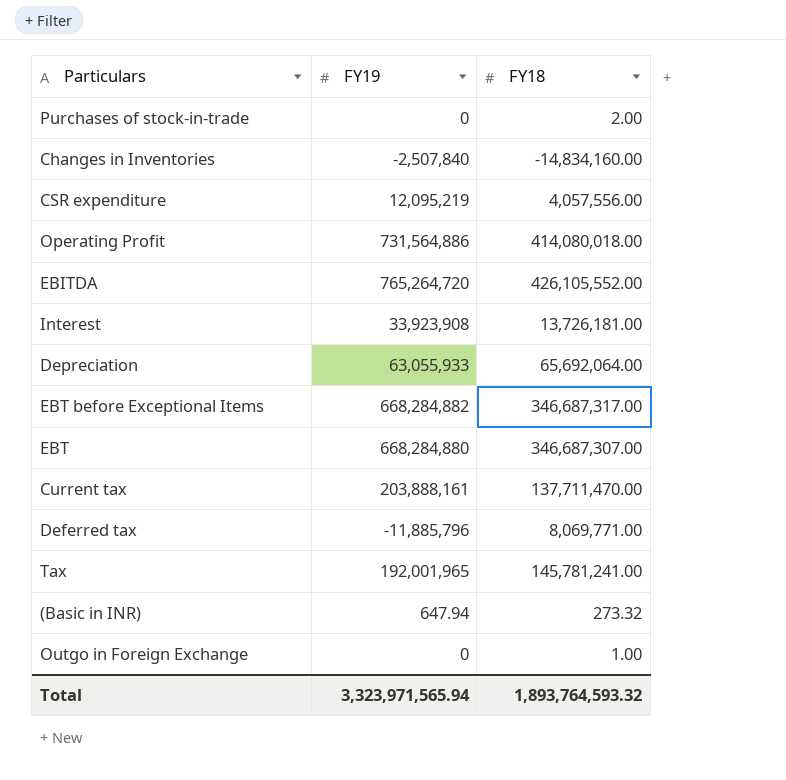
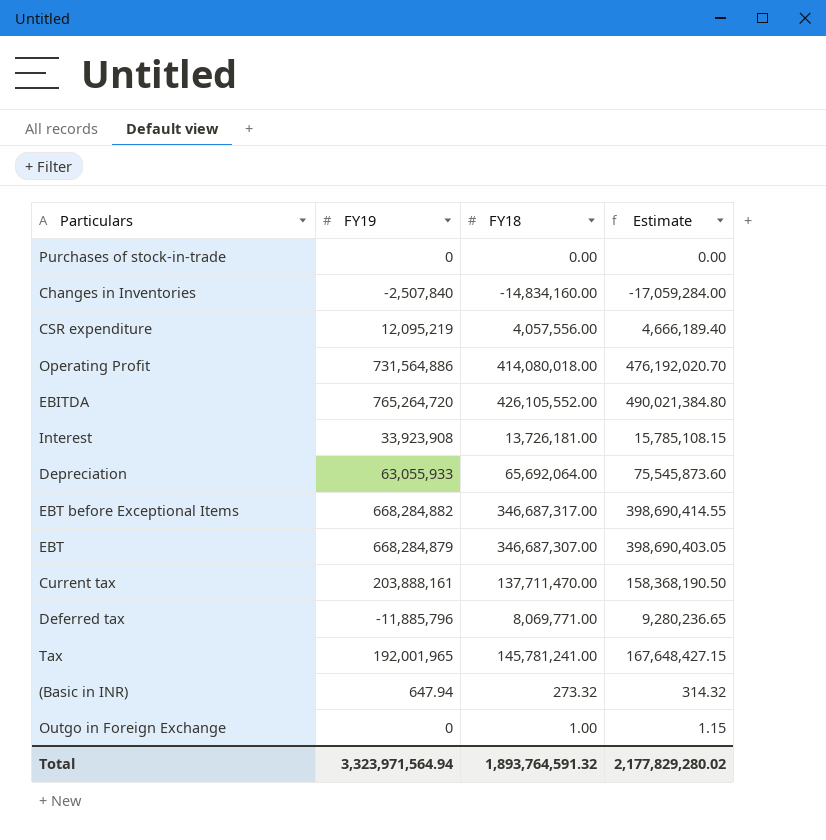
column Estimate | formula: none -> [FY18] * 1.15
Purchases of stock-in-trade | FY18: 2.00 -> 0.00
EBT | FY19: 668,284,880 -> 668,284,879
Total | FY19: 3,323,971,565.94 -> 3,323,971,564.94
Total | FY18: 1,893,764,593.32 -> 1,893,764,591.32

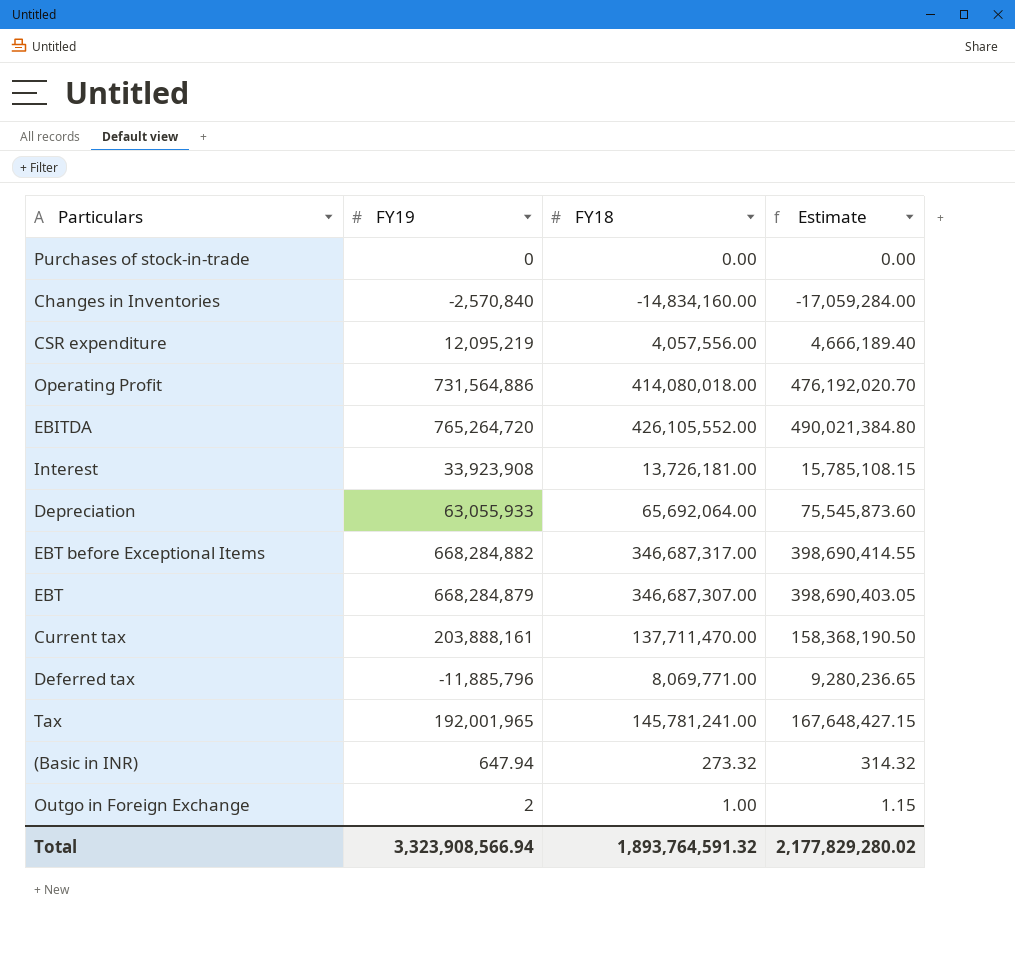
Changes in Inventories | FY19: -2,507,840 -> -2,570,840
Outgo in Foreign Exchange | FY19: 0 -> 2
Total | FY19: 3,323,971,564.94 -> 3,323,908,566.94

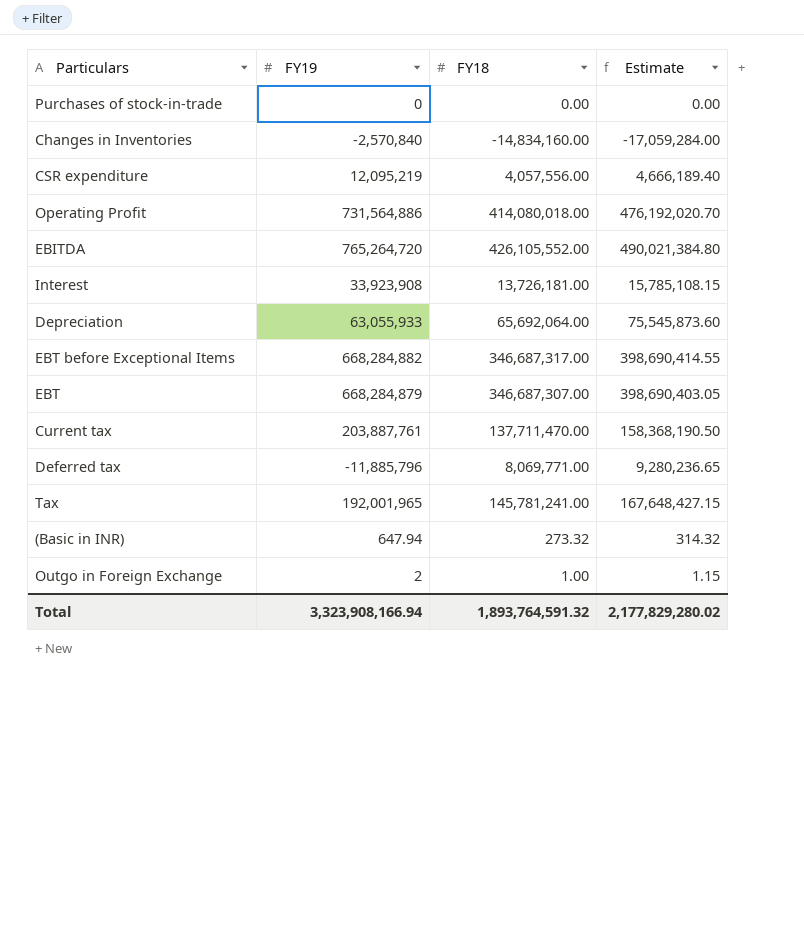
Current tax | FY19: 203,888,161 -> 203,887,761
Total | FY19: 3,323,908,566.94 -> 3,323,908,166.94

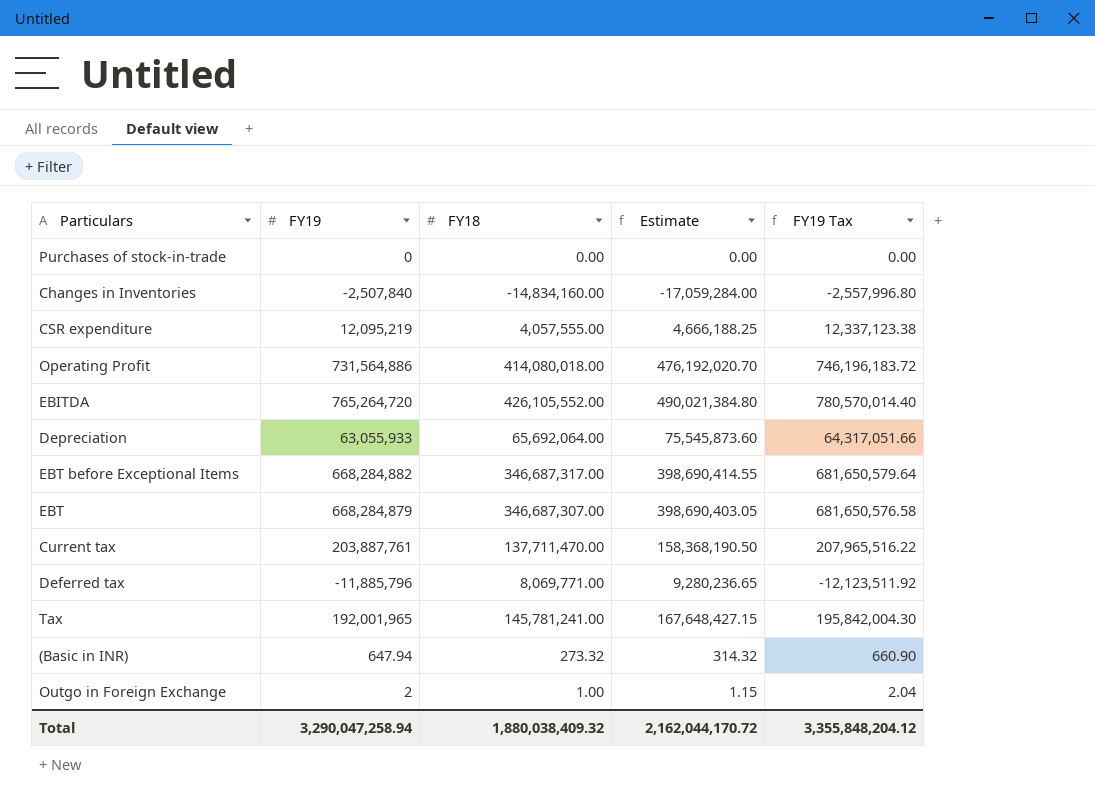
column FY19 Tax | formula: none -> [FY19] * 1.02
row Interest: 33,923,908 | 13,726,181.00 | 15,785,108.15 -> none
Changes in Inventories | FY19: -2,570,840 -> -2,507,840
CSR expenditure | FY18: 4,057,556.00 -> 4,057,555.00
CSR expenditure | Estimate: 4,666,189.40 -> 4,666,188.25
Total | FY19: 3,323,908,166.94 -> 3,290,047,258.94
Total | FY18: 1,893,764,591.32 -> 1,880,038,409.32
Total | Estimate: 2,177,829,280.02 -> 2,162,044,170.72

